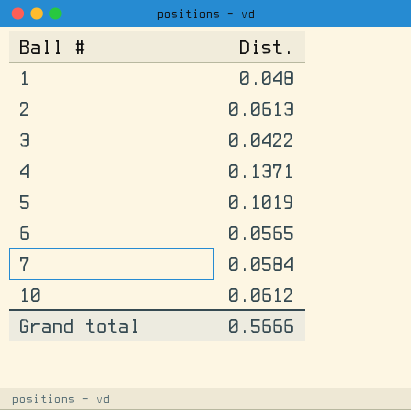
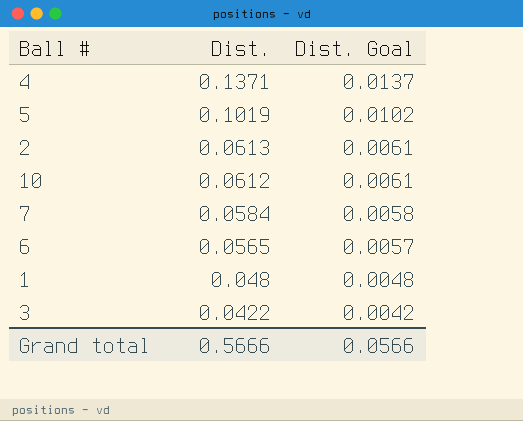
row order: Ball # ascending -> Dist. descending
column Dist. Goal | formula: none -> [Dist.] * 0.1

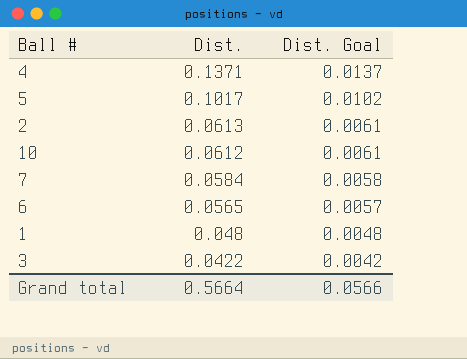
5 | Dist.: 0.1019 -> 0.1017
Grand total | Dist.: 0.5666 -> 0.5664

